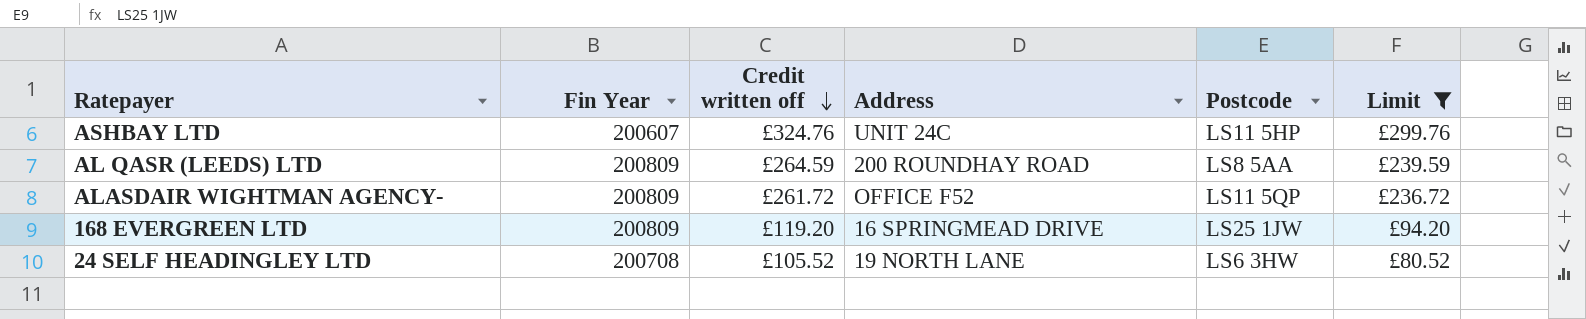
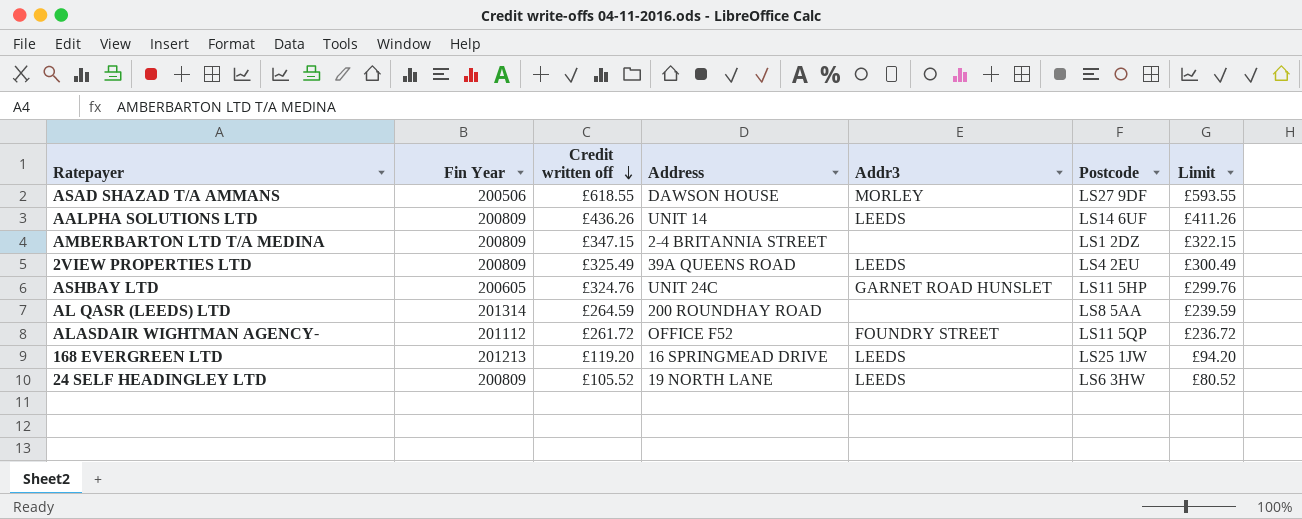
filter: Limit <= £299.76 -> none
column Addr3 | position: none -> 5
ASHBAY LTD | Fin Year: 200607 -> 200605
AL QASR (LEEDS) LTD | Fin Year: 200809 -> 201314
ALASDAIR WIGHTMAN AGENCY- | Fin Year: 200809 -> 201112
168 EVERGREEN LTD | Fin Year: 200809 -> 201213
24 SELF HEADINGLEY LTD | Fin Year: 200708 -> 200809

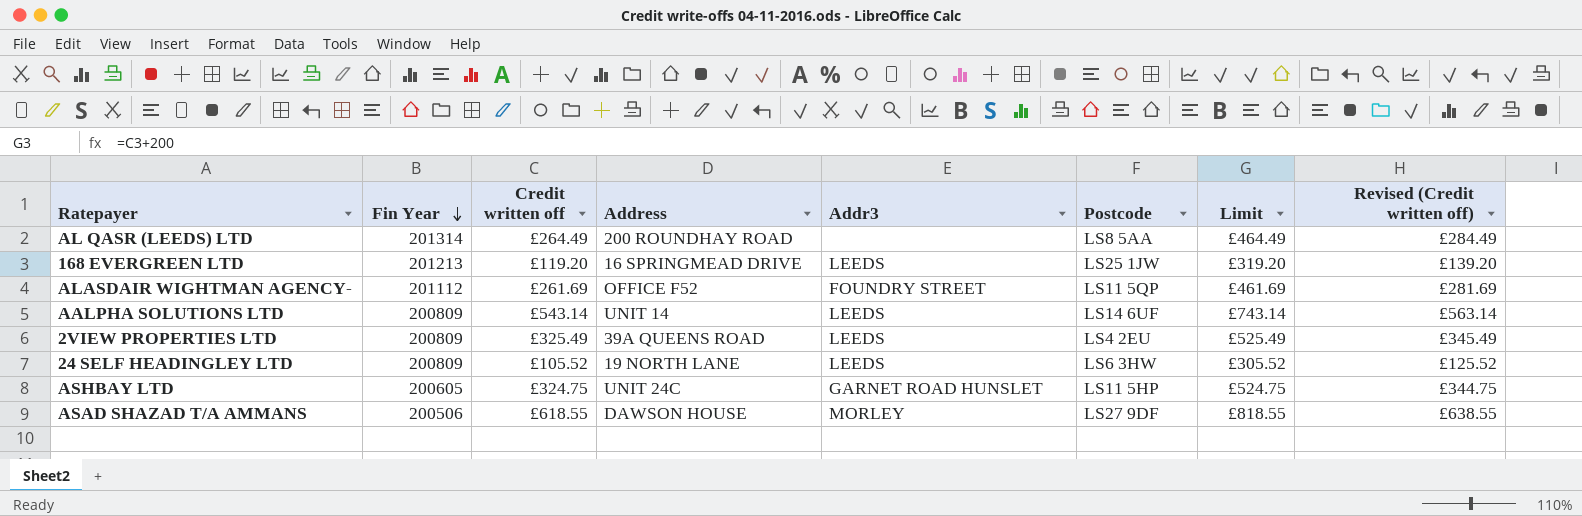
row order: Credit written off descending -> Fin Year descending
column Limit | formula: [Credit written off] - 25 -> [Credit written off] + 200
column Revised (Credit written off) | formula: none -> [Credit written off] + 20
row AMBERBARTON LTD T/A MEDINA: 200809 | £347.15 | 2-4 BRITANNIA STREET | none | LS1 2DZ | £322.15 -> none
AL QASR (LEEDS) LTD | Credit written off: £264.59 -> £264.49
ALASDAIR WIGHTMAN AGENCY- | Credit written off: £261.72 -> £261.69
AALPHA SOLUTIONS LTD | Credit written off: £436.26 -> £543.14
ASHBAY LTD | Credit written off: £324.76 -> £324.75

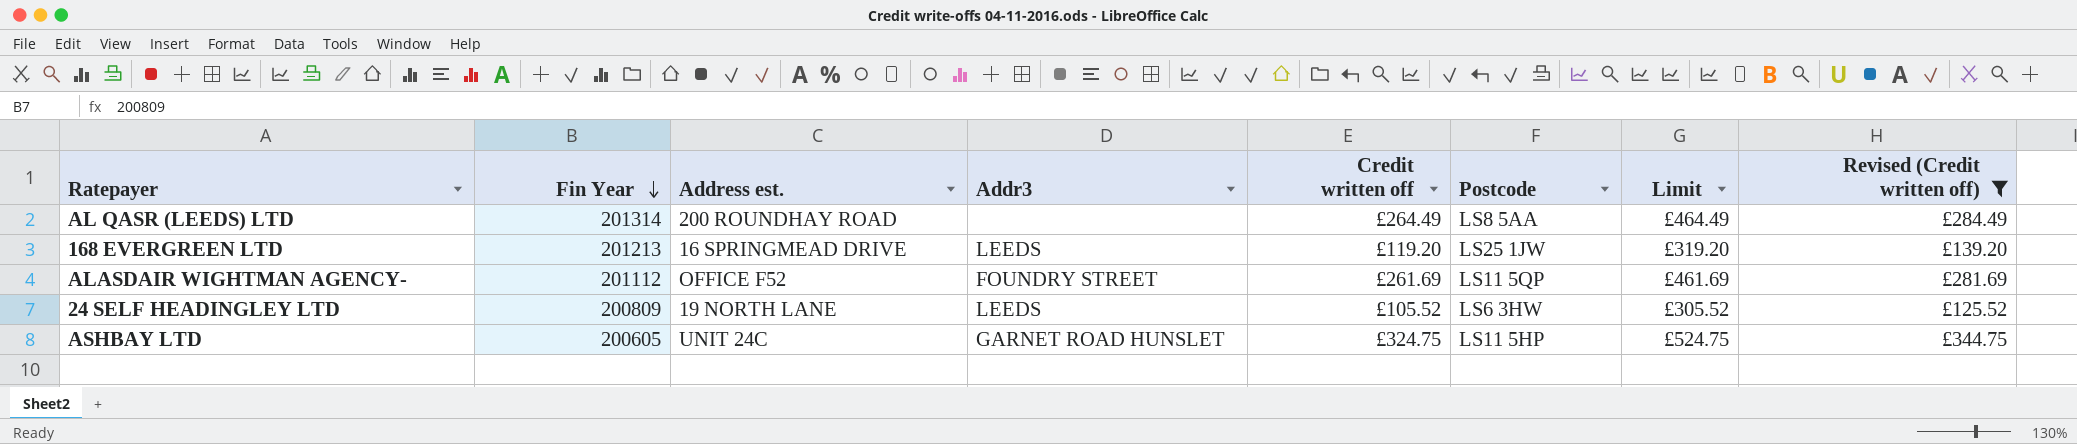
filter: none -> Revised (Credit written off) <= £344.75
column name: Address -> Address est.
column Credit written off | position: 3 -> 5

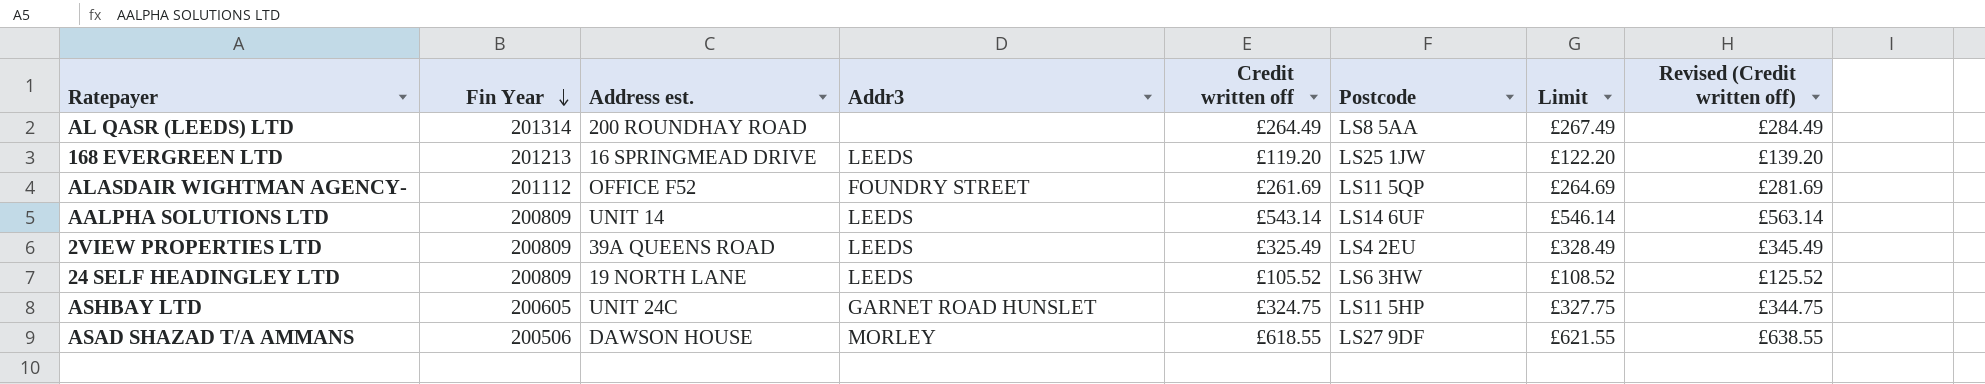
filter: Revised (Credit written off) <= £344.75 -> none
column Limit | formula: [Credit written off] + 200 -> [Credit written off] + 3

